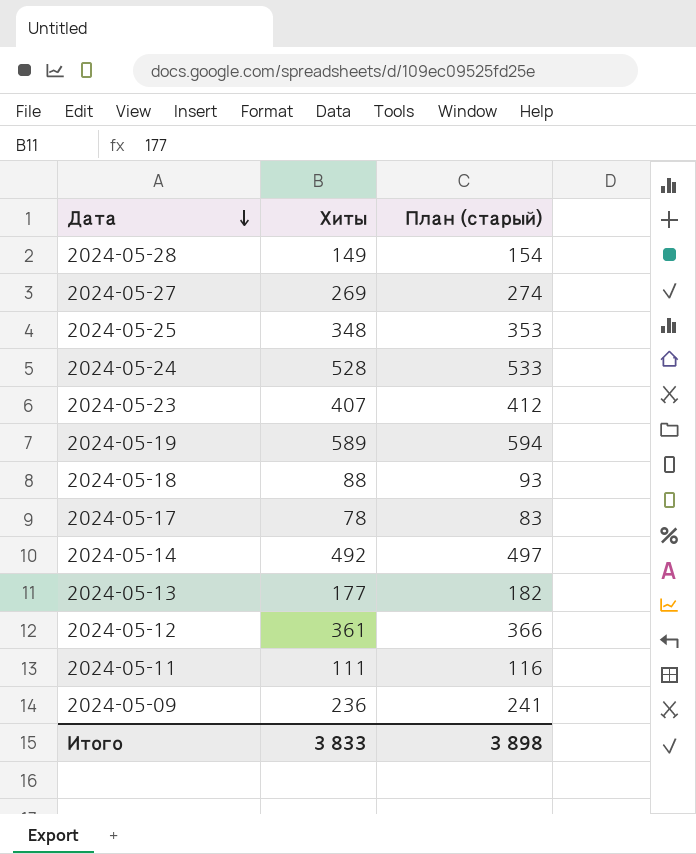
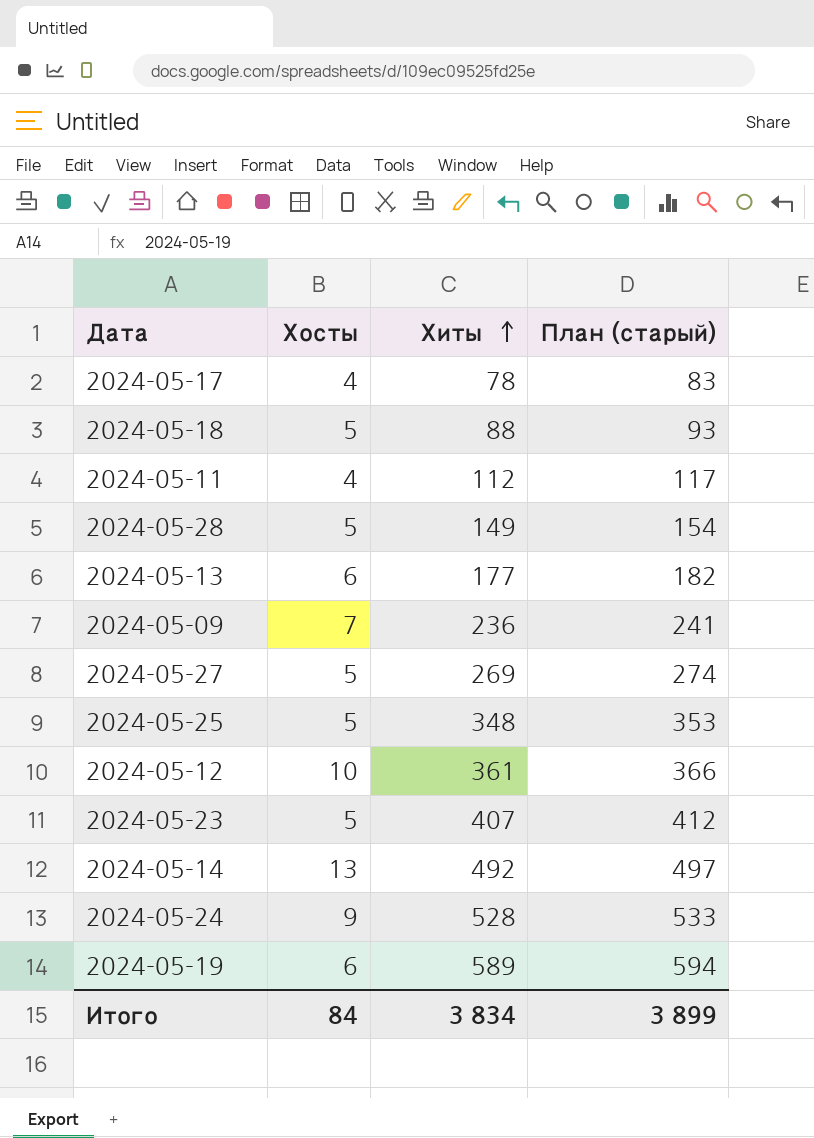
row order: Дата descending -> Хиты ascending
column Хосты | position: none -> 2
2024-05-11 | Хиты: 111 -> 112
2024-05-11 | План (старый): 116 -> 117
Итого | Хиты: 3 833 -> 3 834
Итого | План (старый): 3 898 -> 3 899

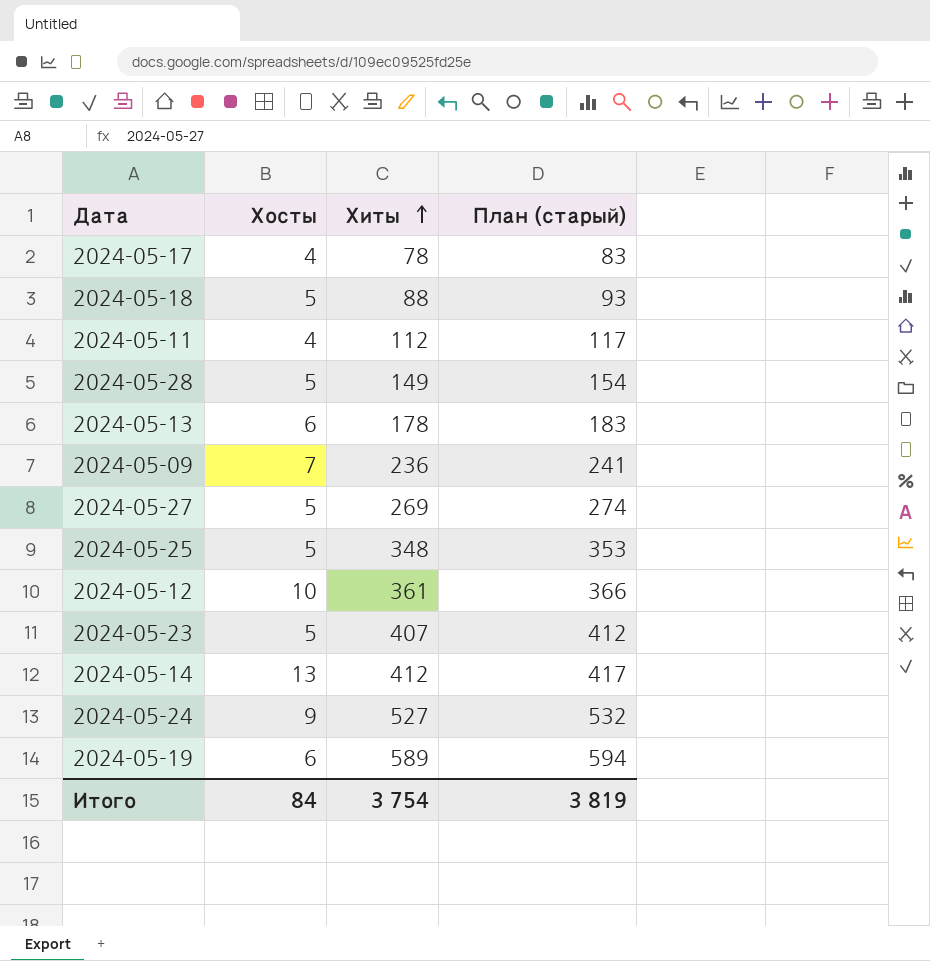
2024-05-13 | Хиты: 177 -> 178
2024-05-13 | План (старый): 182 -> 183
2024-05-14 | Хиты: 492 -> 412
2024-05-14 | План (старый): 497 -> 417
2024-05-24 | Хиты: 528 -> 527
2024-05-24 | План (старый): 533 -> 532
Итого | Хиты: 3 834 -> 3 754
Итого | План (старый): 3 899 -> 3 819

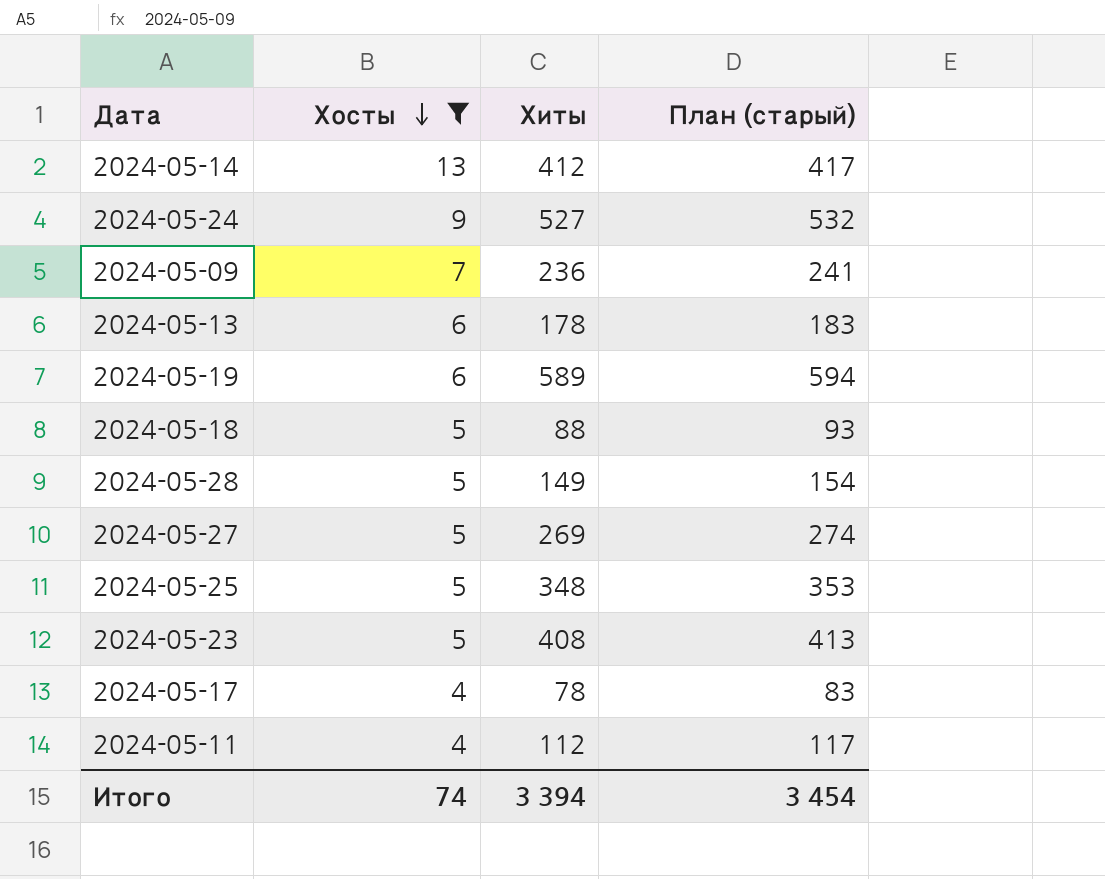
filter: none -> Хосты != 10
row order: Хиты ascending -> Хосты descending
2024-05-23 | Хиты: 407 -> 408
2024-05-23 | План (старый): 412 -> 413
Итого | Хосты: 84 -> 74
Итого | Хиты: 3 754 -> 3 394
Итого | План (старый): 3 819 -> 3 454

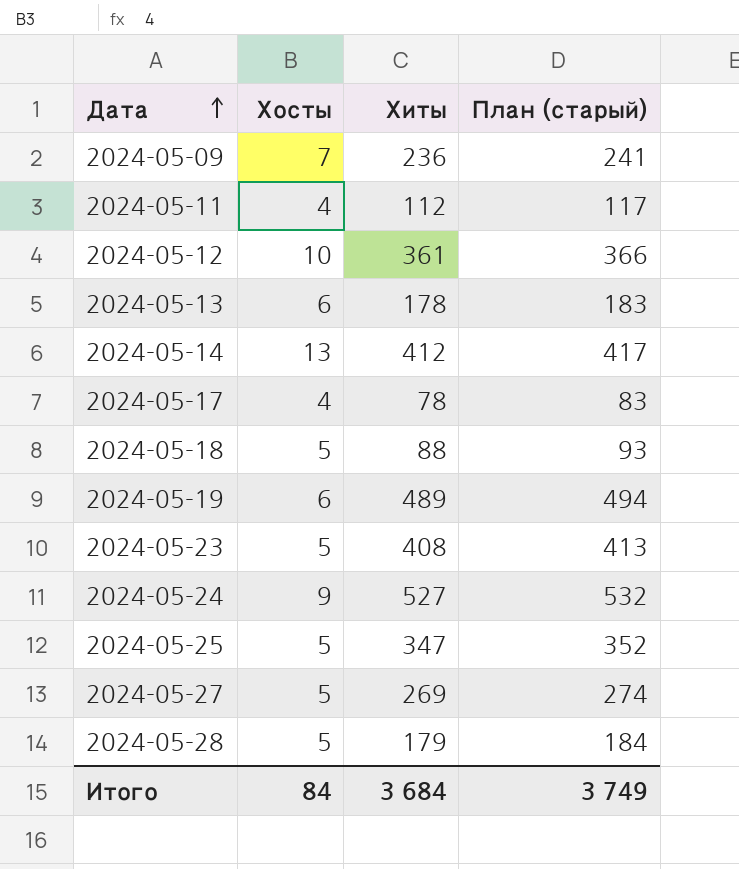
filter: Хосты != 10 -> none
row order: Хосты descending -> Дата ascending
2024-05-19 | Хиты: 589 -> 489
2024-05-19 | План (старый): 594 -> 494
2024-05-25 | Хиты: 348 -> 347
2024-05-25 | План (старый): 353 -> 352
2024-05-28 | Хиты: 149 -> 179
2024-05-28 | План (старый): 154 -> 184
Итого | Хосты: 74 -> 84
Итого | Хиты: 3 394 -> 3 684
Итого | План (старый): 3 454 -> 3 749

